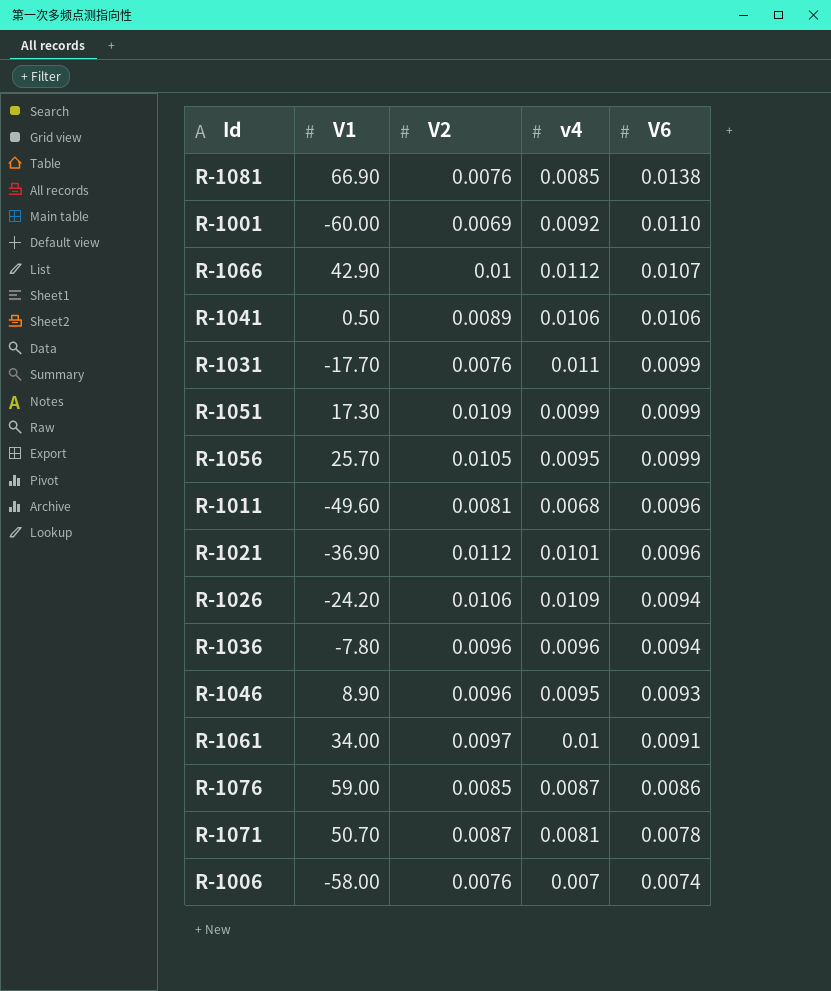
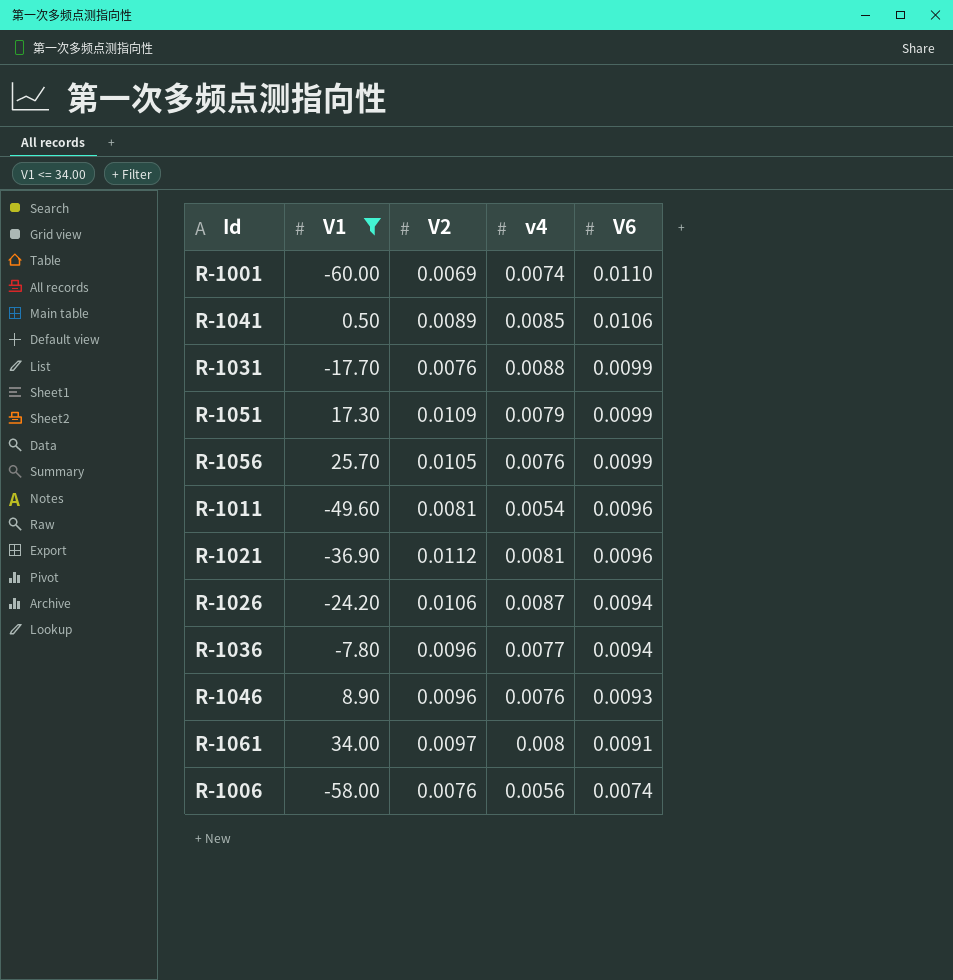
filter: none -> V1 <= 34.00
R-1001 | v4: 0.0092 -> 0.0074
R-1041 | v4: 0.0106 -> 0.0085
R-1031 | v4: 0.011 -> 0.0088
R-1051 | v4: 0.0099 -> 0.0079
R-1056 | v4: 0.0095 -> 0.0076
R-1011 | v4: 0.0068 -> 0.0054
R-1021 | v4: 0.0101 -> 0.0081
R-1026 | v4: 0.0109 -> 0.0087
R-1036 | v4: 0.0096 -> 0.0077
R-1046 | v4: 0.0095 -> 0.0076
R-1061 | v4: 0.01 -> 0.008
R-1006 | v4: 0.007 -> 0.0056

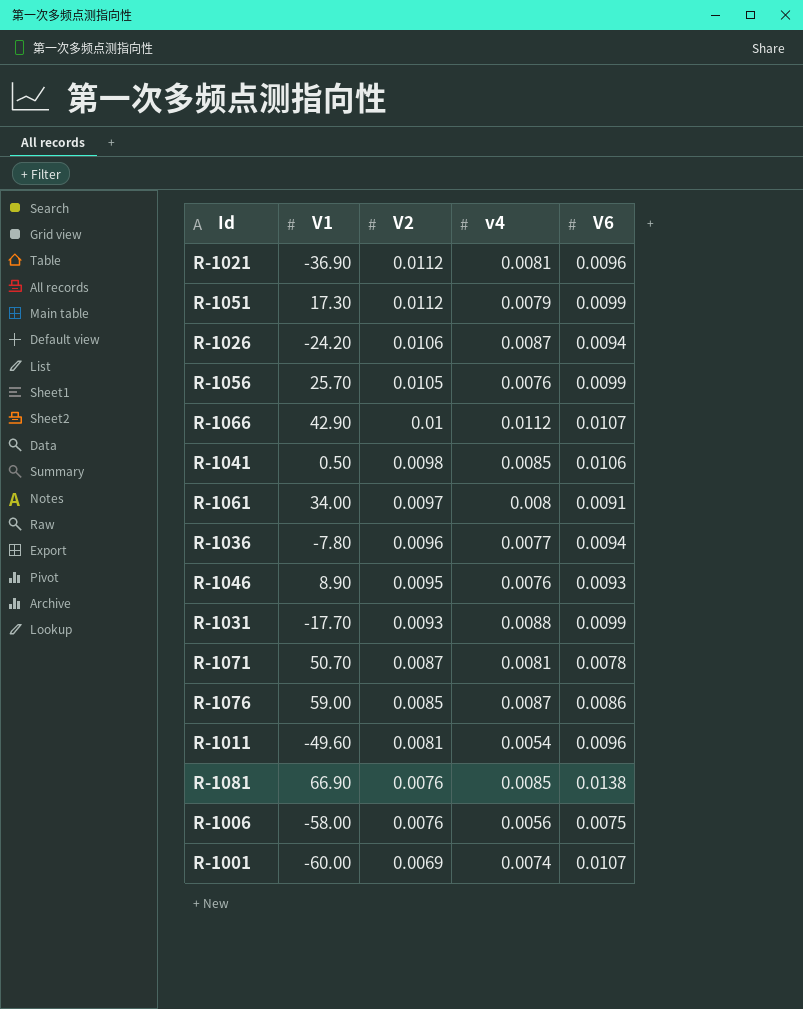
filter: V1 <= 34.00 -> none
row order: V6 descending -> V2 descending
R-1051 | V2: 0.0109 -> 0.0112
R-1041 | V2: 0.0089 -> 0.0098
R-1046 | V2: 0.0096 -> 0.0095
R-1031 | V2: 0.0076 -> 0.0093
R-1006 | V6: 0.0074 -> 0.0075
R-1001 | V6: 0.0110 -> 0.0107

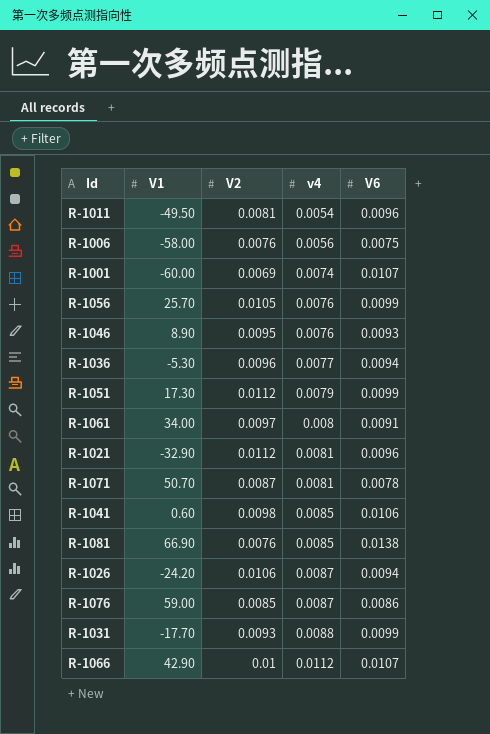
row order: V2 descending -> v4 ascending
R-1011 | V1: -49.60 -> -49.50
R-1036 | V1: -7.80 -> -5.30
R-1021 | V1: -36.90 -> -32.90
R-1041 | V1: 0.50 -> 0.60

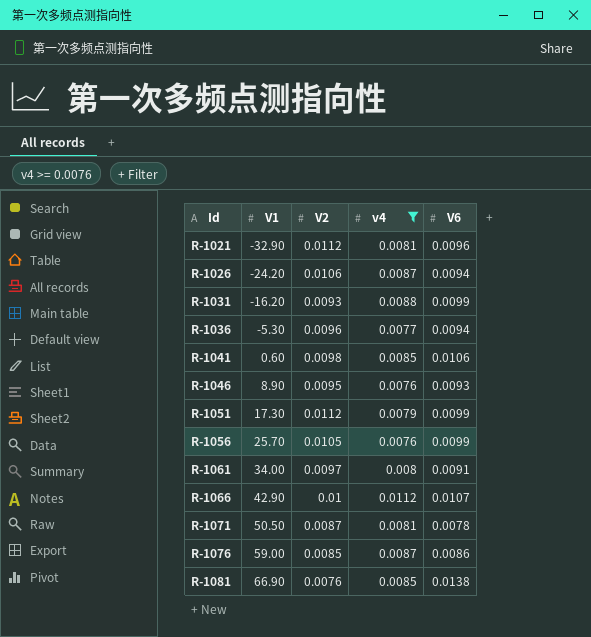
filter: none -> v4 >= 0.0076
row order: v4 ascending -> Id ascending
R-1031 | V1: -17.70 -> -16.20
R-1071 | V1: 50.70 -> 50.50

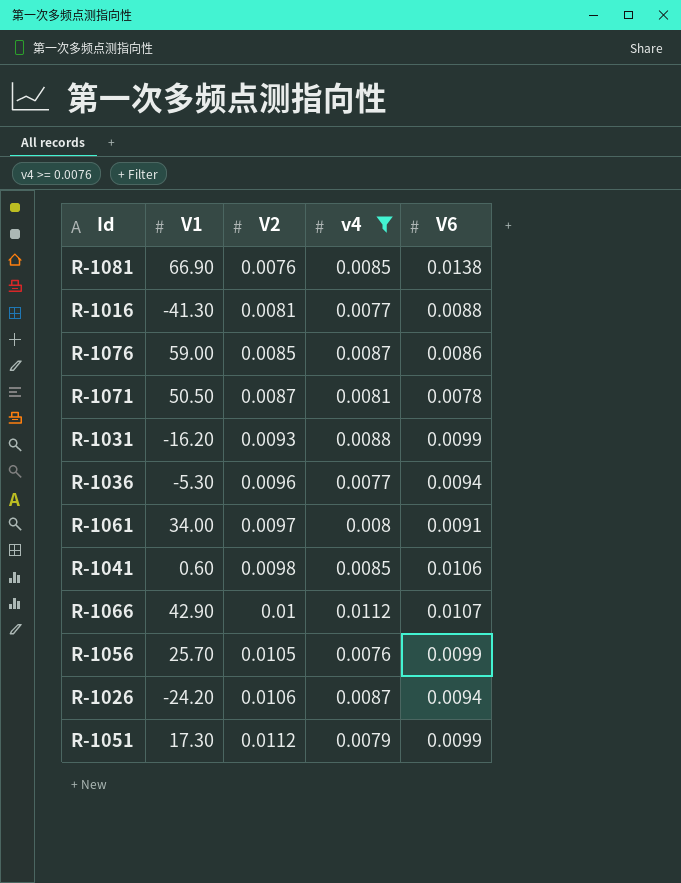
row order: Id ascending -> V2 ascending
row R-1021: -32.90 | 0.0112 | 0.0081 | 0.0096 -> none
row R-1046: 8.90 | 0.0095 | 0.0076 | 0.0093 -> none
row R-1016: none -> -41.30 | 0.0081 | 0.0077 | 0.0088

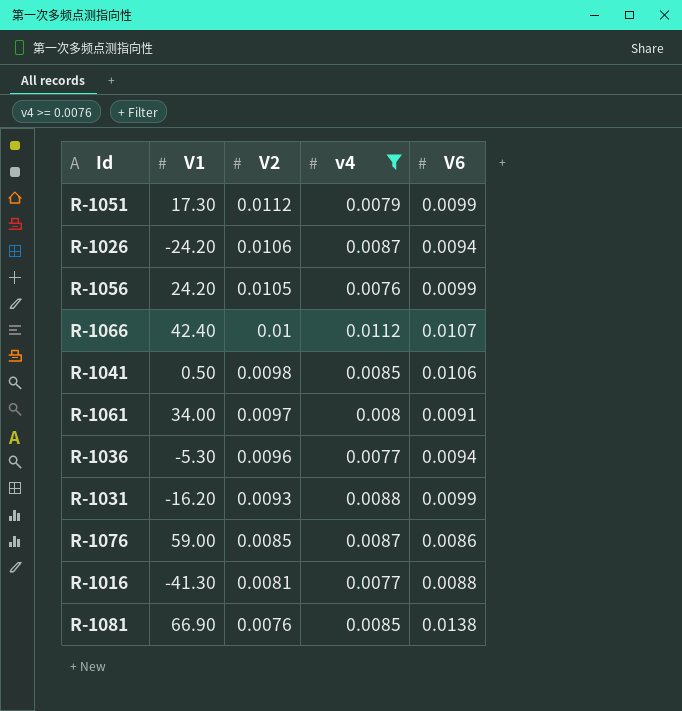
row order: V2 ascending -> V2 descending
row R-1071: 50.50 | 0.0087 | 0.0081 | 0.0078 -> none
R-1056 | V1: 25.70 -> 24.20
R-1066 | V1: 42.90 -> 42.40
R-1041 | V1: 0.60 -> 0.50

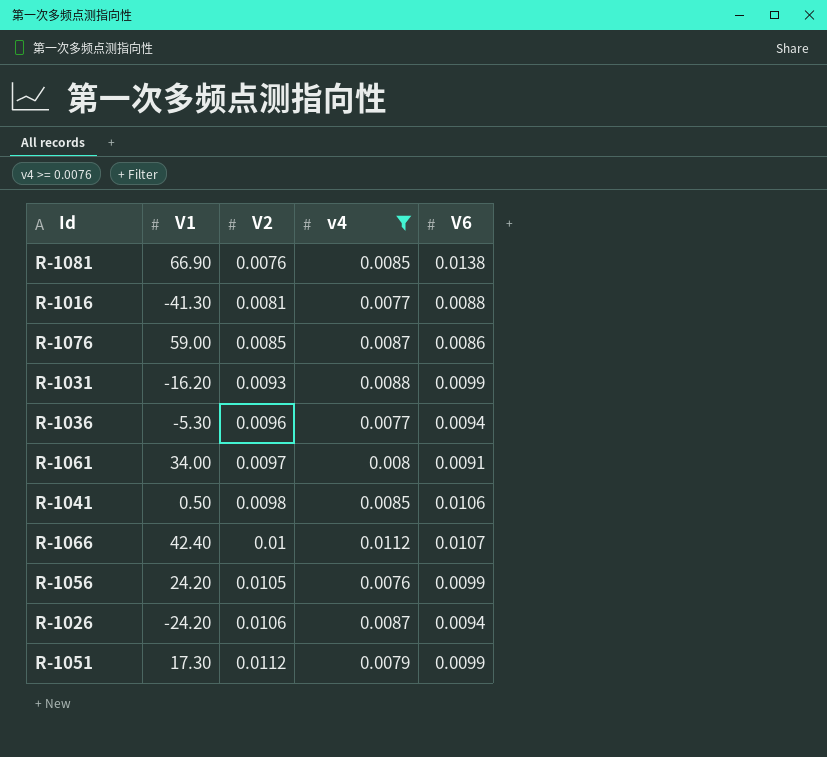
row order: V2 descending -> V2 ascending

